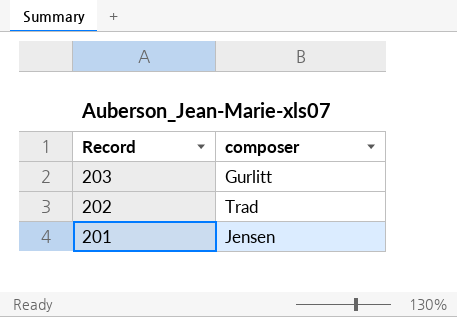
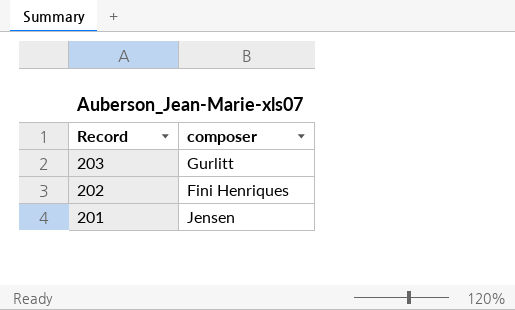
202 | composer: Trad -> Fini Henriques

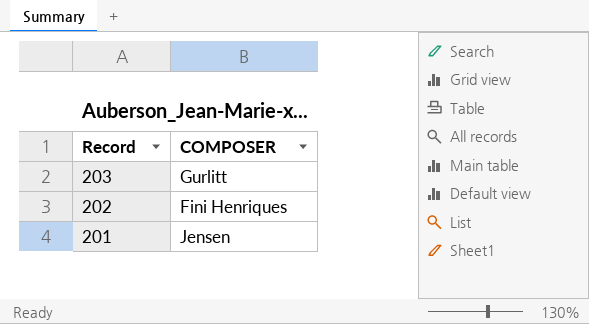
column name: composer -> COMPOSER

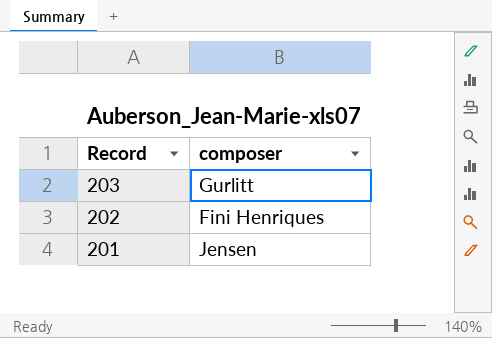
column name: COMPOSER -> composer

